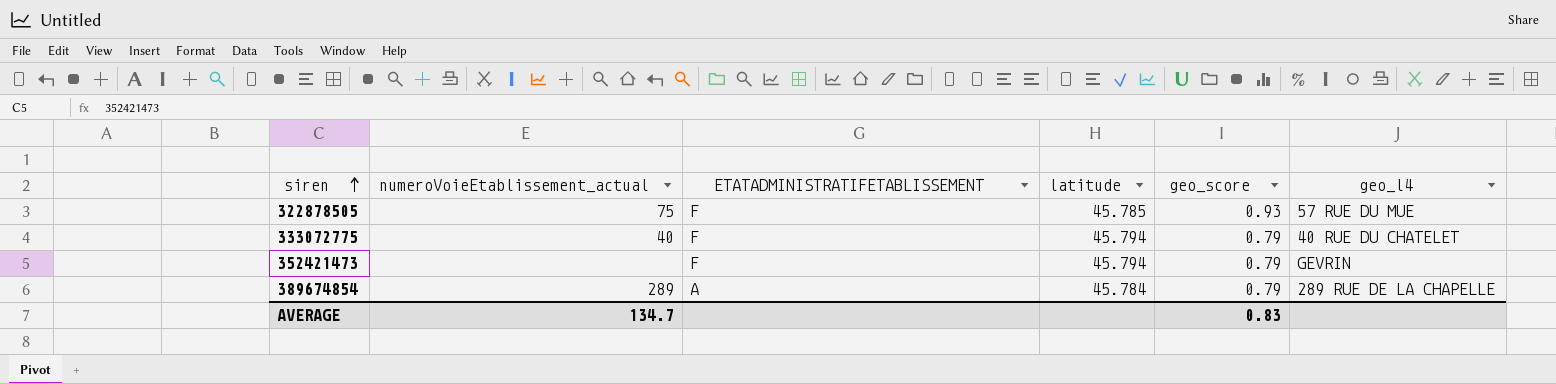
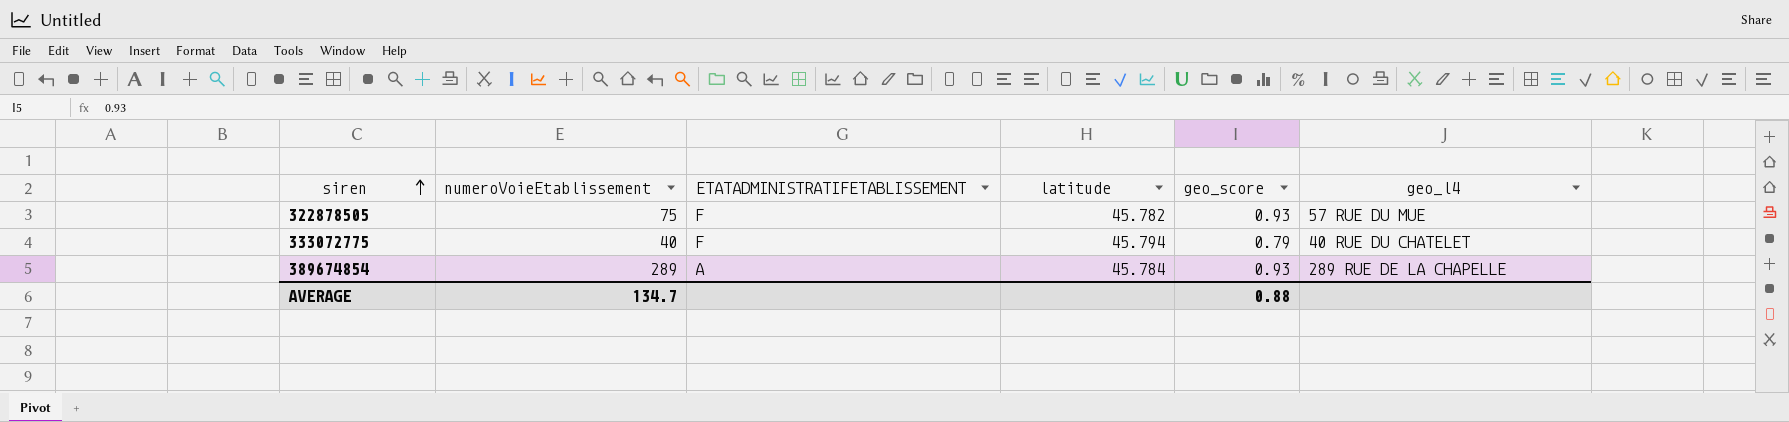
column name: numeroVoieEtablissement_actual -> numeroVoieEtablissement
row 352421473: none | F | 45.794 | 0.79 | GEVRIN -> none
322878505 | latitude: 45.785 -> 45.782
389674854 | geo_score: 0.79 -> 0.93
AVERAGE | geo_score: 0.83 -> 0.88

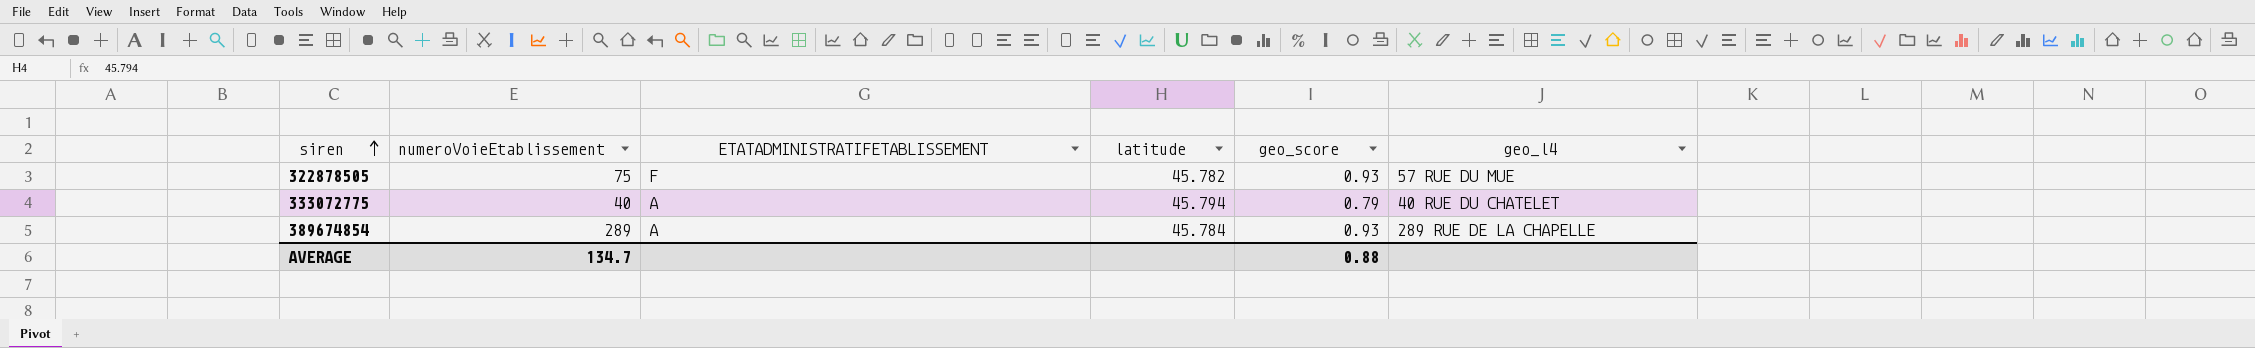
333072775 | ETATADMINISTRATIFETABLISSEMENT: F -> A

